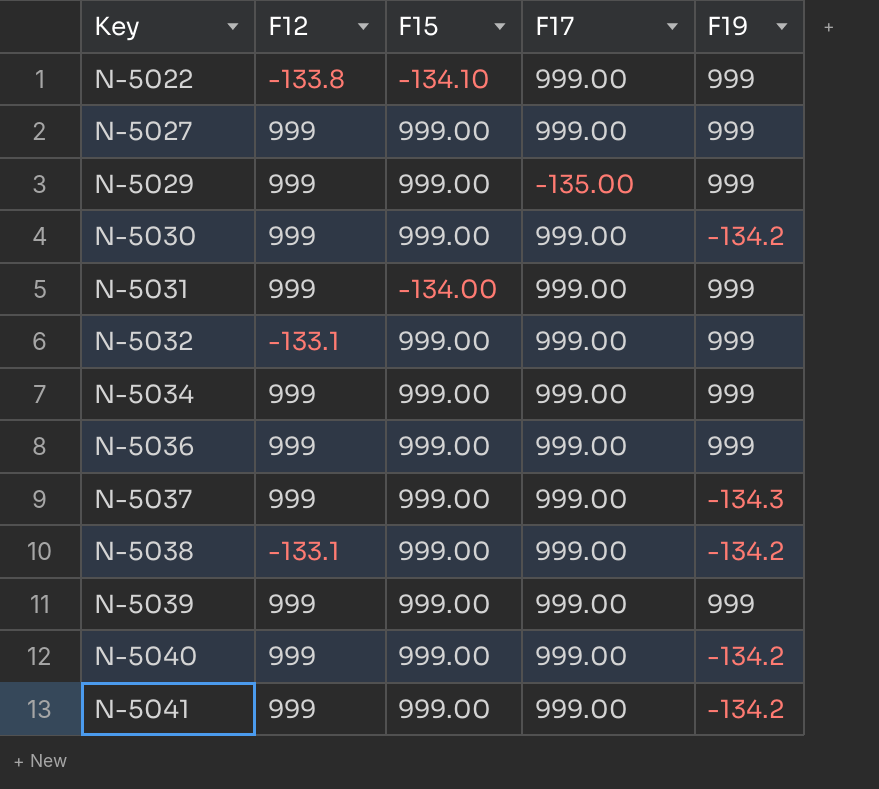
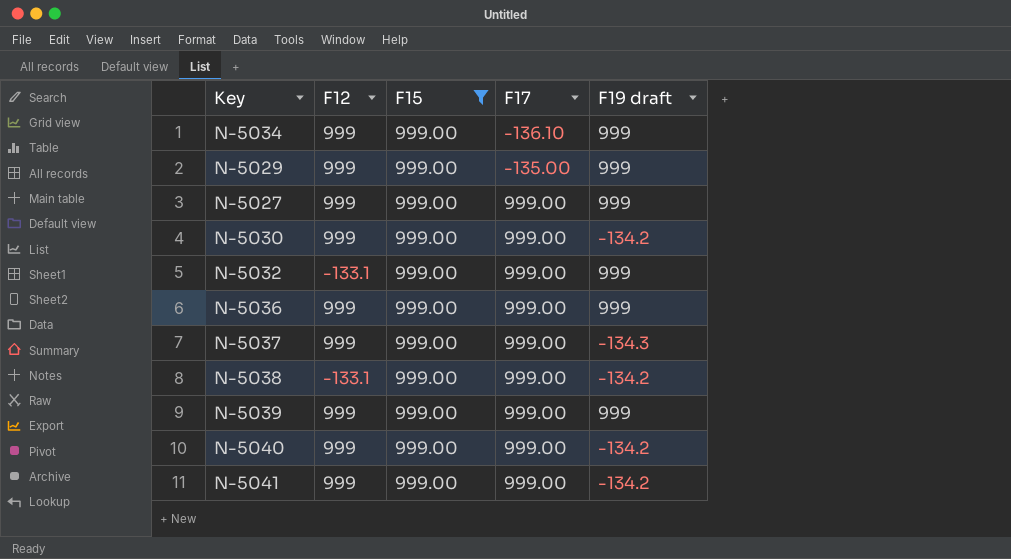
filter: none -> F15 = 999.00
row order: Key ascending -> F17 ascending
column name: F19 -> F19 draft
N-5034 | F17: 999.00 -> -136.10

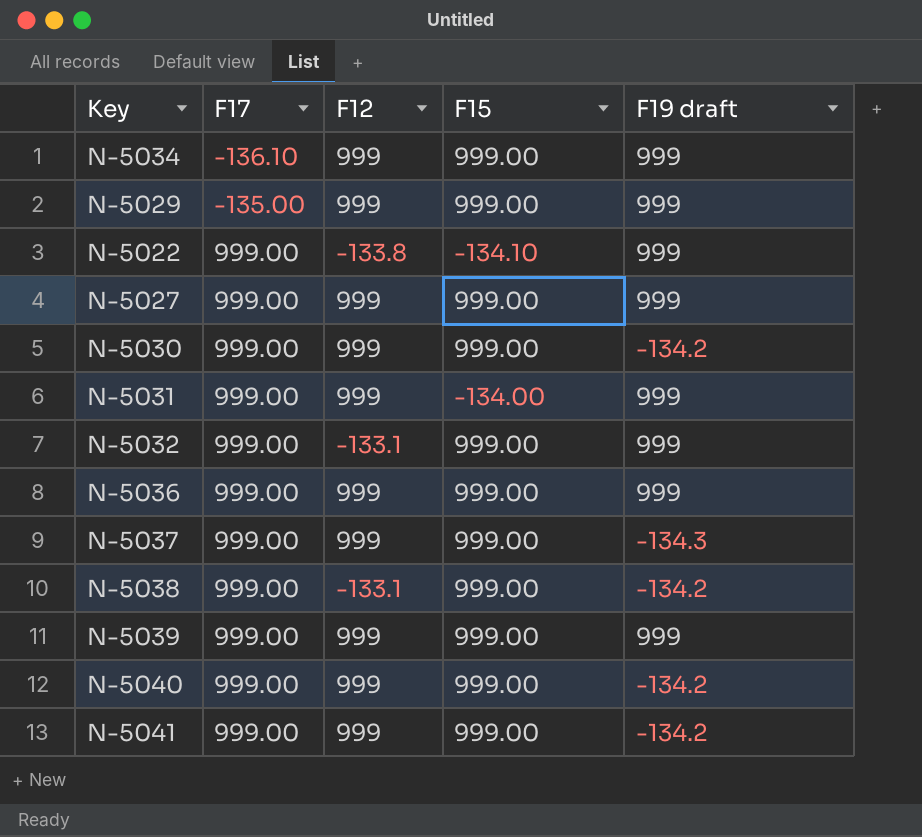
filter: F15 = 999.00 -> none
column F17 | position: 4 -> 2

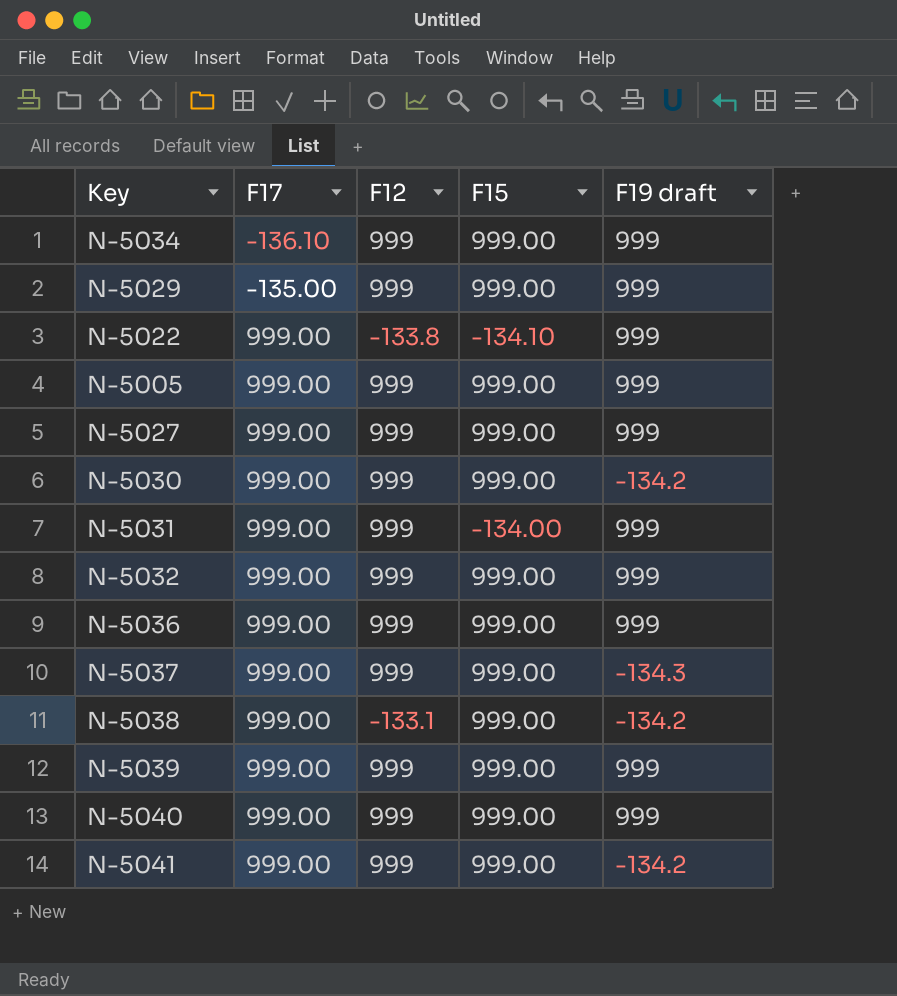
row N-5005: none -> 999.00 | 999 | 999.00 | 999
N-5032 | F12: -133.1 -> 999
N-5040 | F19 draft: -134.2 -> 999

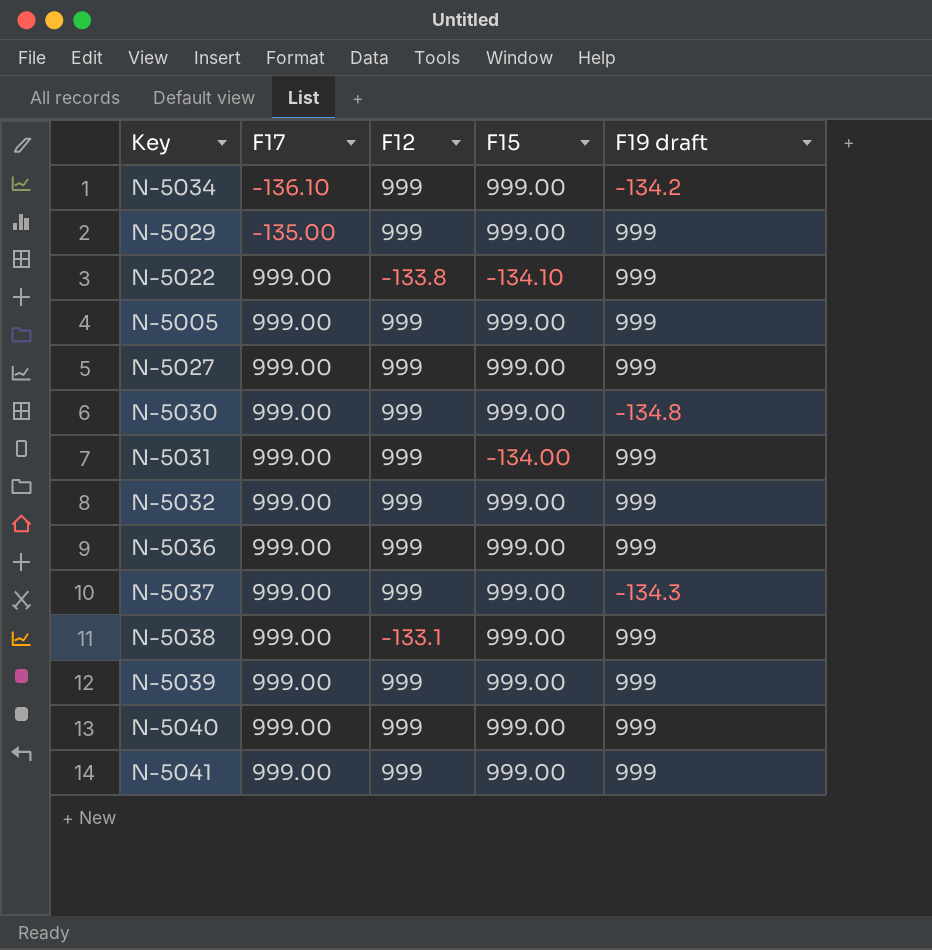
N-5034 | F19 draft: 999 -> -134.2
N-5030 | F19 draft: -134.2 -> -134.8
N-5038 | F19 draft: -134.2 -> 999
N-5041 | F19 draft: -134.2 -> 999

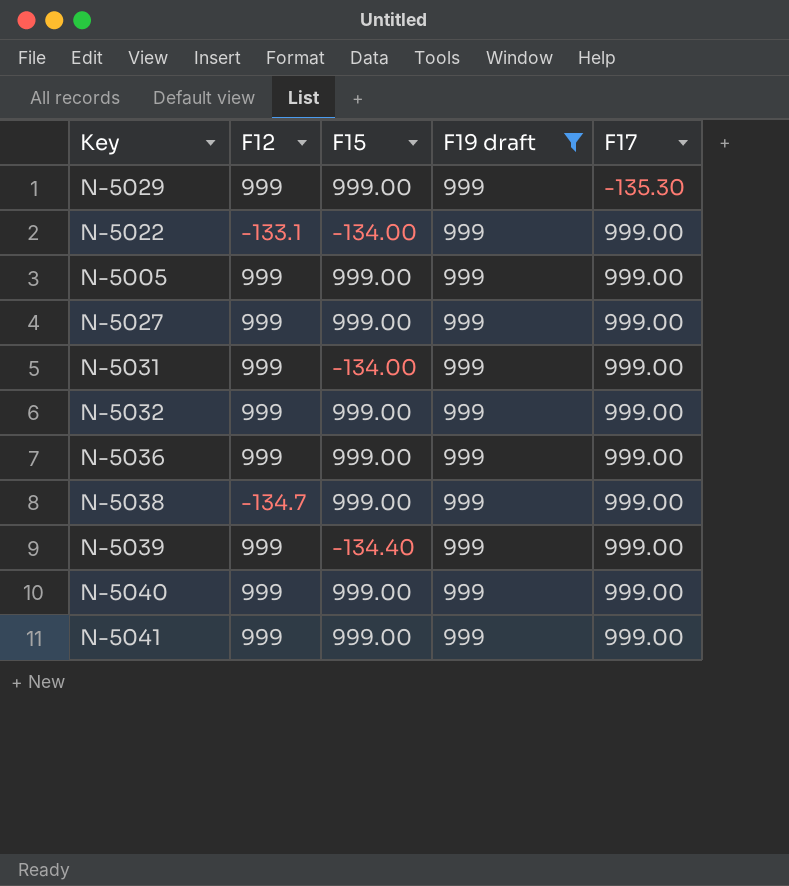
filter: none -> F19 draft = 999
column F17 | position: 2 -> 5
N-5029 | F17: -135.00 -> -135.30
N-5022 | F12: -133.8 -> -133.1
N-5022 | F15: -134.10 -> -134.00
N-5038 | F12: -133.1 -> -134.7
N-5039 | F15: 999.00 -> -134.40

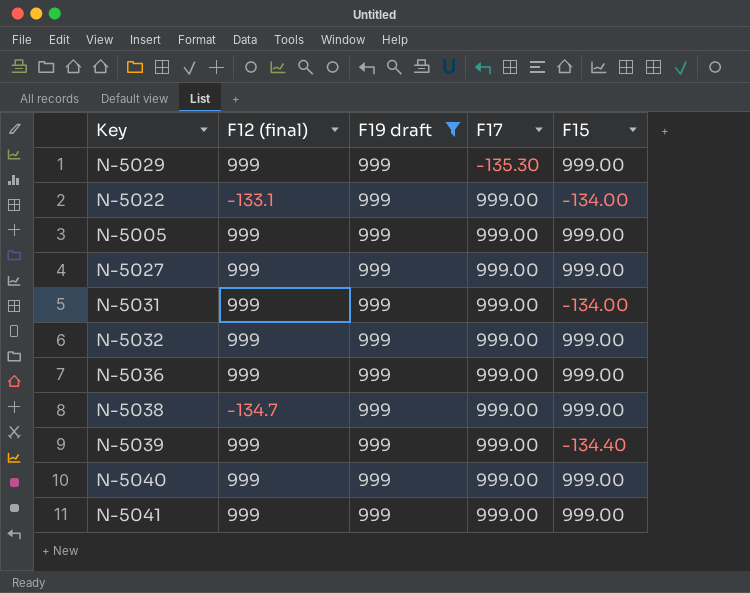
column name: F12 -> F12 (final)
column F15 | position: 3 -> 5

